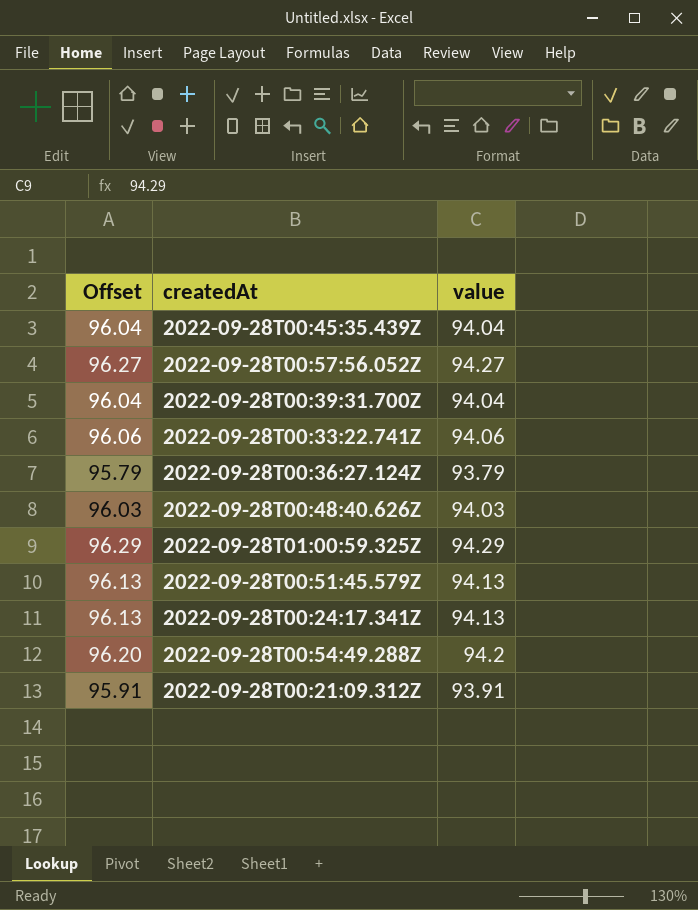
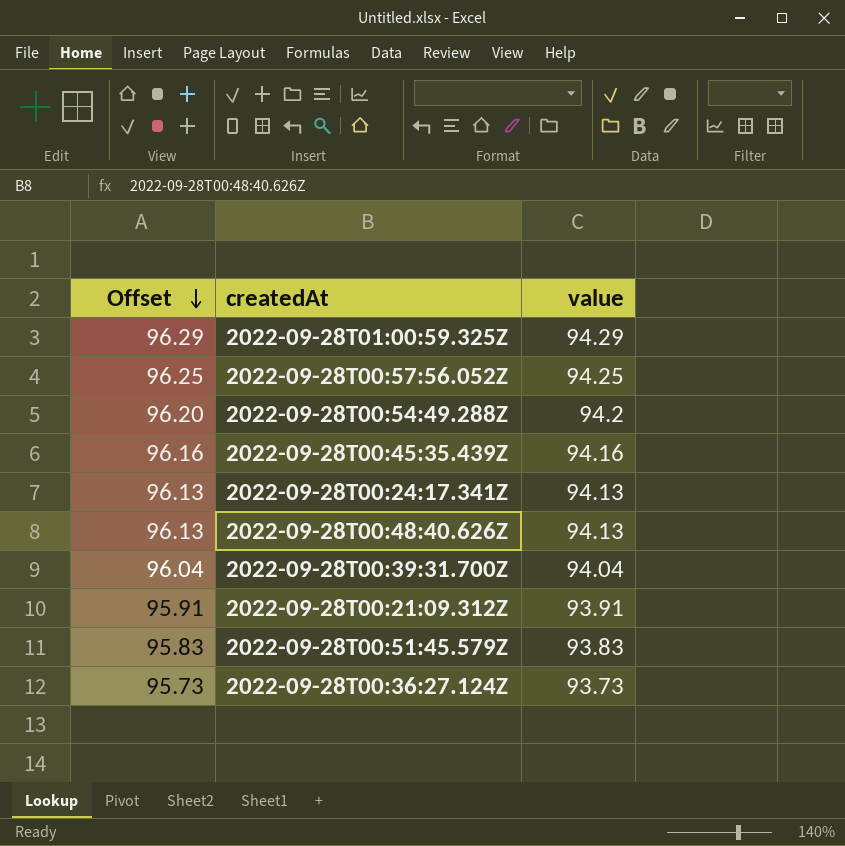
row order: none -> Offset descending
row 2022-09-28T00:33:22.741Z: 96.06 | 94.06 -> none
2022-09-28T00:57:56.052Z | Offset: 96.27 -> 96.25
2022-09-28T00:57:56.052Z | value: 94.27 -> 94.25
2022-09-28T00:45:35.439Z | Offset: 96.04 -> 96.16
2022-09-28T00:45:35.439Z | value: 94.04 -> 94.16
2022-09-28T00:48:40.626Z | Offset: 96.03 -> 96.13
2022-09-28T00:48:40.626Z | value: 94.03 -> 94.13
2022-09-28T00:51:45.579Z | Offset: 96.13 -> 95.83
2022-09-28T00:51:45.579Z | value: 94.13 -> 93.83
2022-09-28T00:36:27.124Z | Offset: 95.79 -> 95.73
2022-09-28T00:36:27.124Z | value: 93.79 -> 93.73

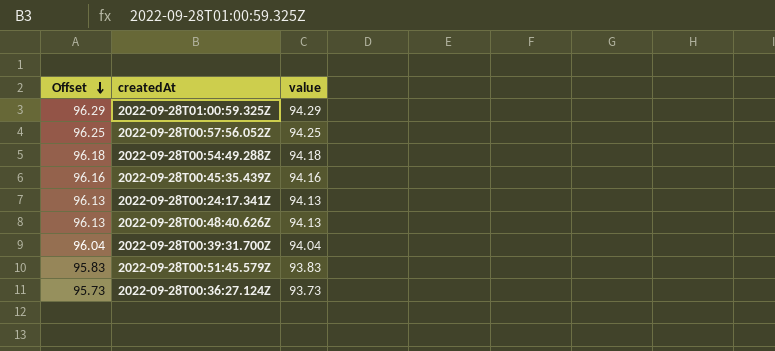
row 2022-09-28T00:21:09.312Z: 95.91 | 93.91 -> none
2022-09-28T00:54:49.288Z | Offset: 96.20 -> 96.18
2022-09-28T00:54:49.288Z | value: 94.2 -> 94.18

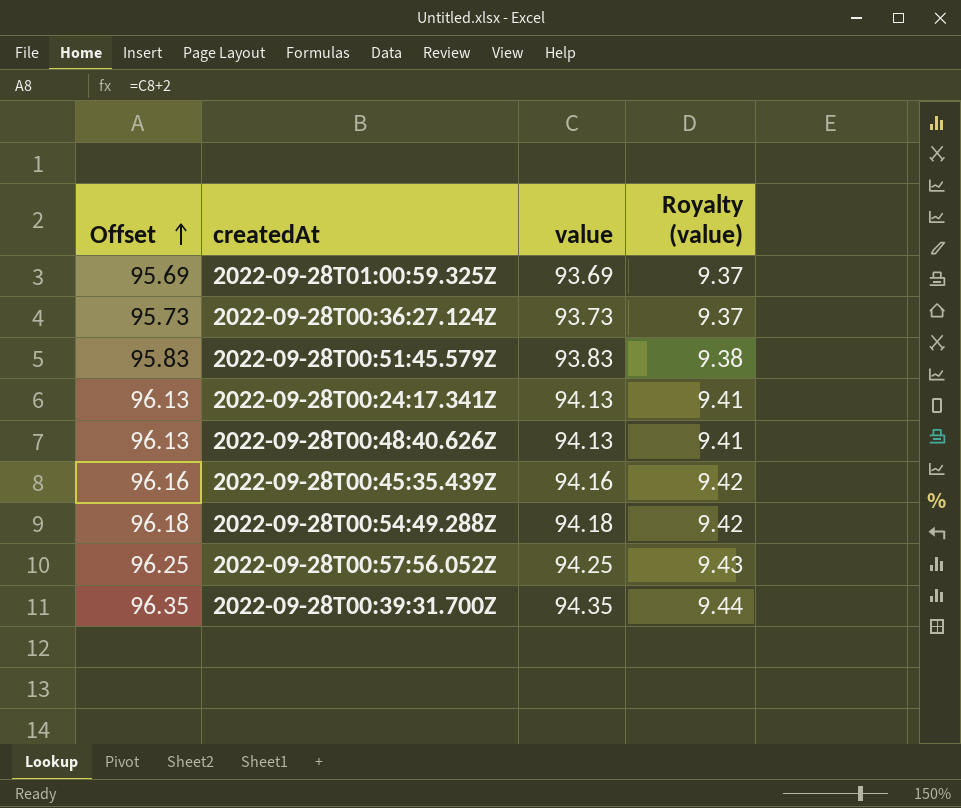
row order: Offset descending -> Offset ascending
column Royalty (value) | formula: none -> [value] * 0.1
2022-09-28T01:00:59.325Z | Offset: 96.29 -> 95.69
2022-09-28T01:00:59.325Z | value: 94.29 -> 93.69
2022-09-28T00:39:31.700Z | Offset: 96.04 -> 96.35
2022-09-28T00:39:31.700Z | value: 94.04 -> 94.35

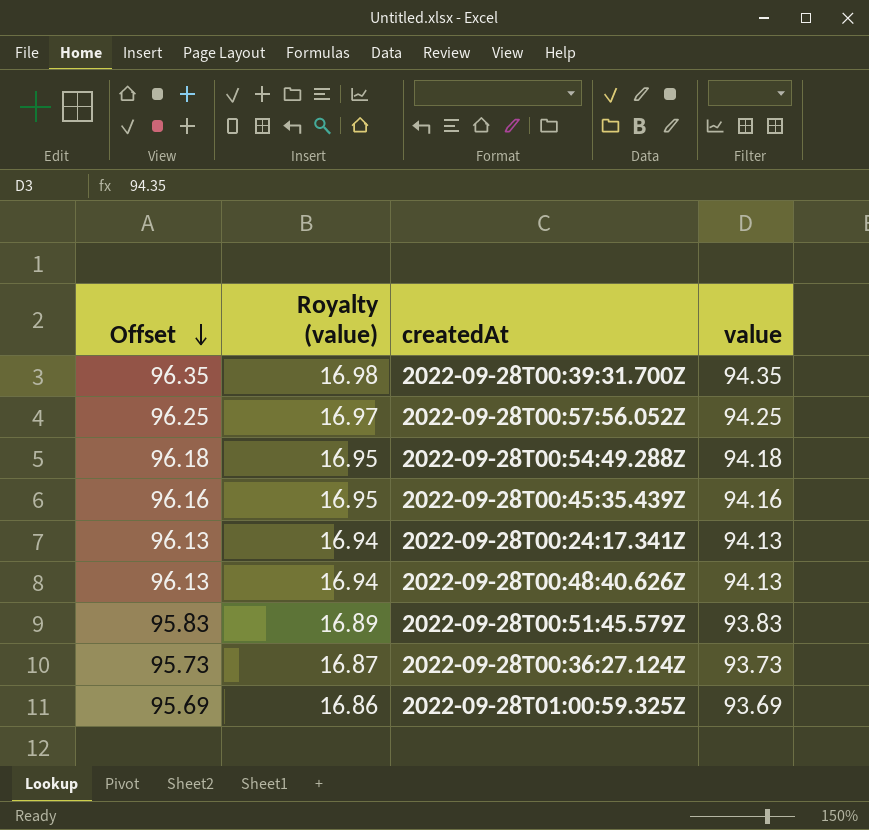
row order: Offset ascending -> Offset descending
column Royalty (value) | formula: [value] * 0.1 -> [value] * 0.18
column Royalty (value) | position: 4 -> 2

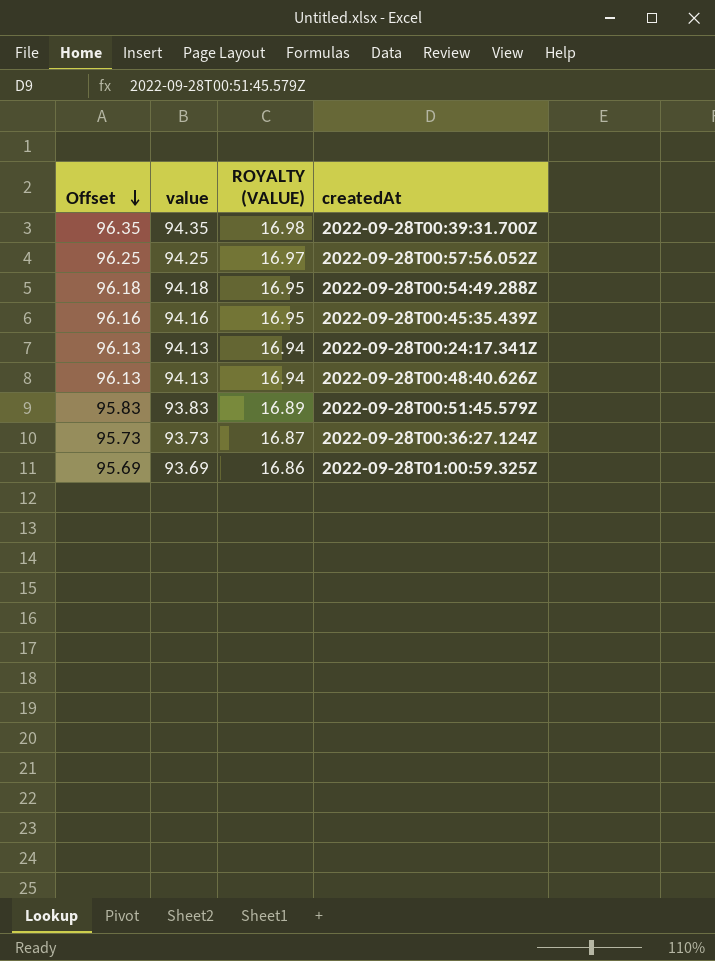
column value | position: 4 -> 2
column name: Royalty (value) -> ROYALTY (VALUE)

